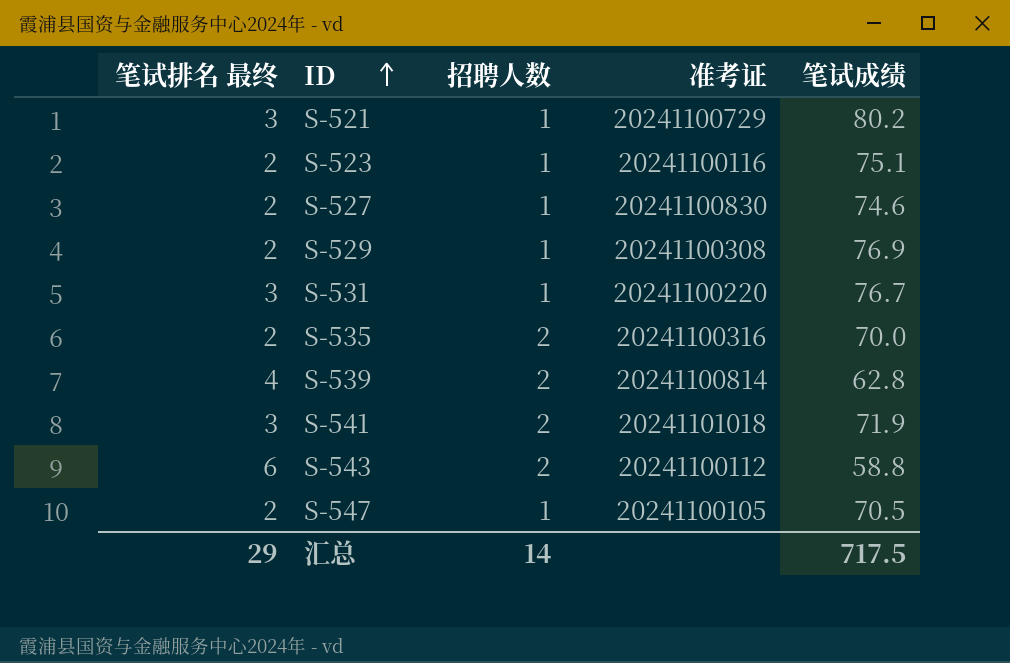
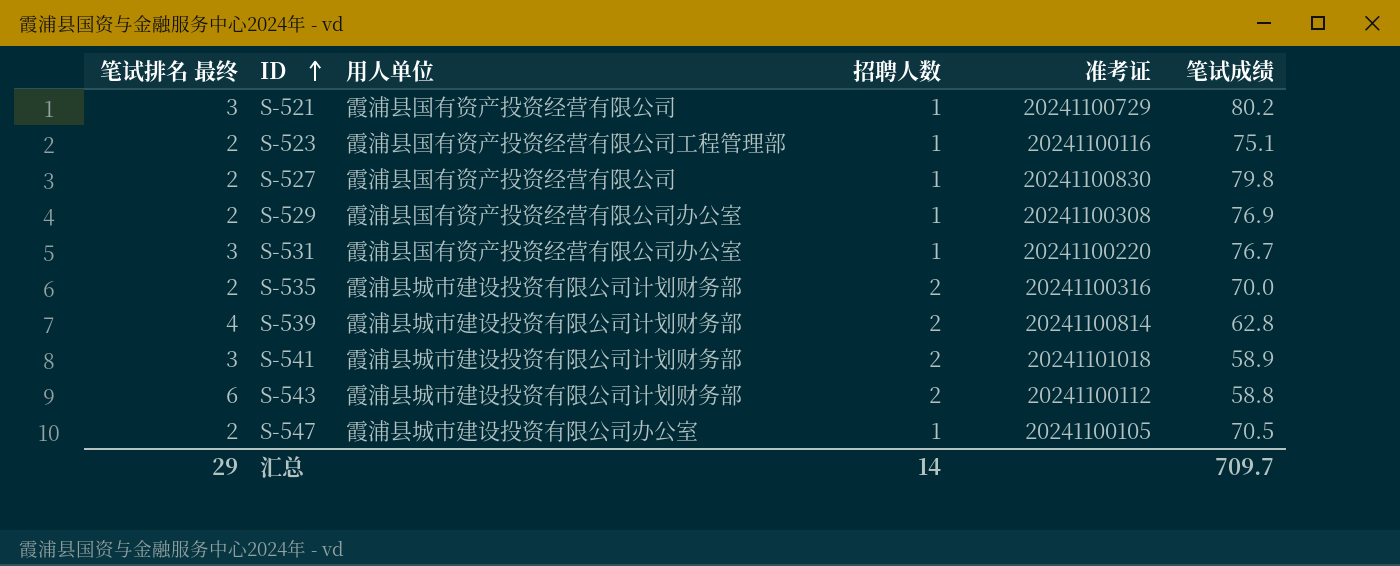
column 用人单位 | position: none -> 3
S-527 | 笔试成绩: 74.6 -> 79.8
S-541 | 笔试成绩: 71.9 -> 58.9
汇总 | 笔试成绩: 717.5 -> 709.7

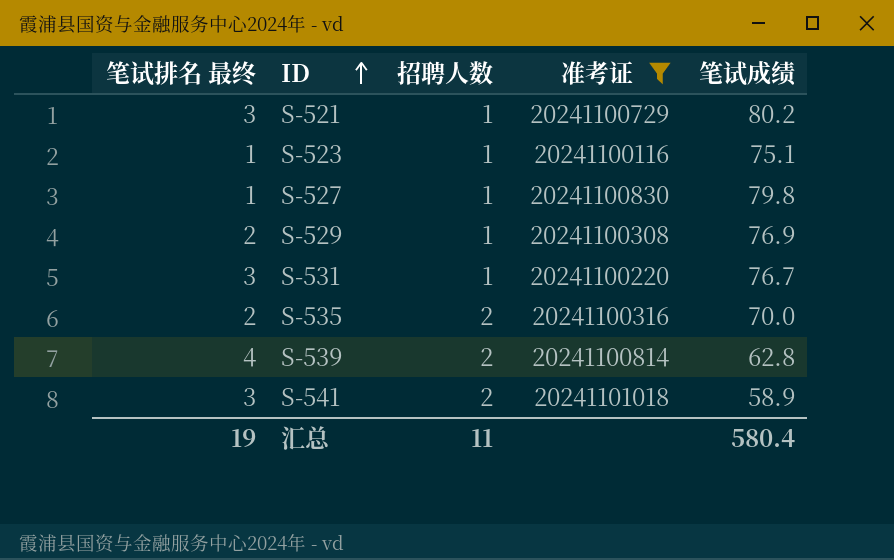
filter: none -> 准考证 >= 20241100116
column 用人单位 | position: 3 -> none
S-523 | 笔试排名 最终: 2 -> 1
S-527 | 笔试排名 最终: 2 -> 1
汇总 | 笔试排名 最终: 29 -> 19
汇总 | 招聘人数: 14 -> 11
汇总 | 笔试成绩: 709.7 -> 580.4

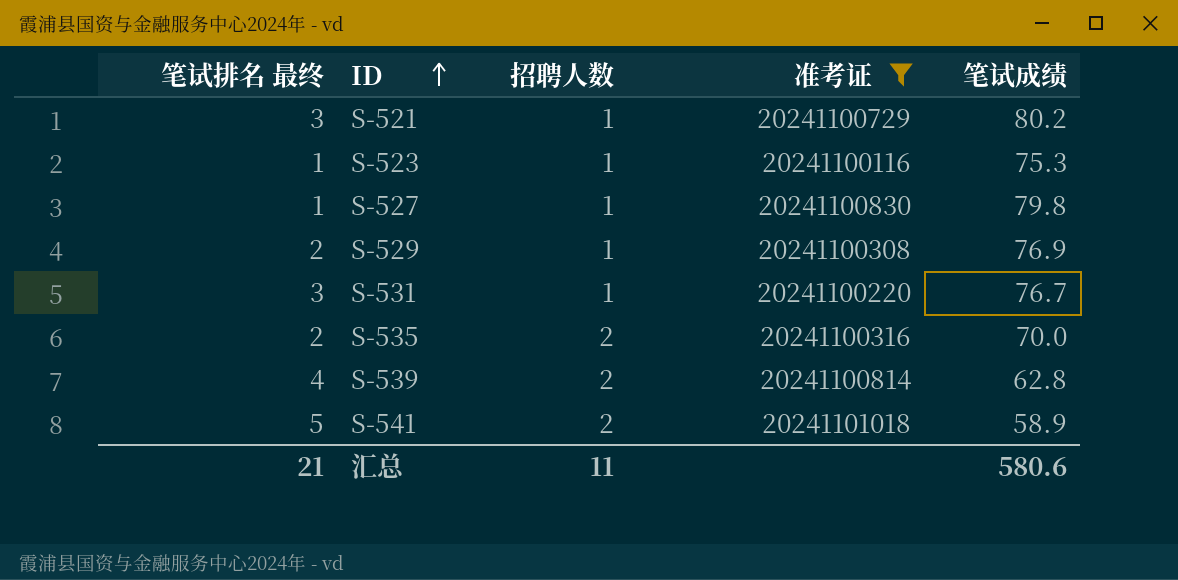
S-523 | 笔试成绩: 75.1 -> 75.3
S-541 | 笔试排名 最终: 3 -> 5
汇总 | 笔试排名 最终: 19 -> 21
汇总 | 笔试成绩: 580.4 -> 580.6

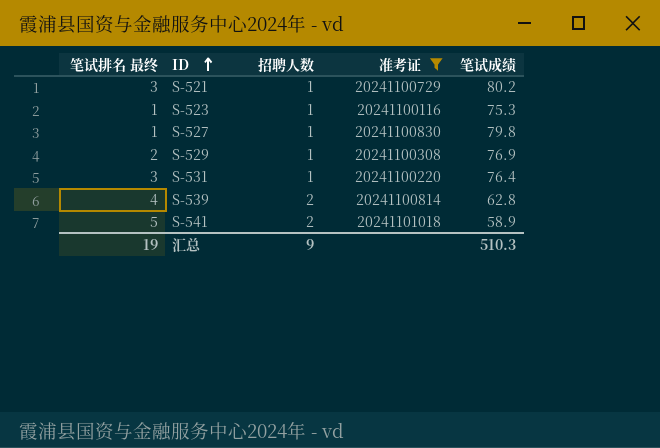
row S-535: 2 | 2 | 20241100316 | 70.0 -> none
S-531 | 笔试成绩: 76.7 -> 76.4
汇总 | 笔试排名 最终: 21 -> 19
汇总 | 招聘人数: 11 -> 9
汇总 | 笔试成绩: 580.6 -> 510.3

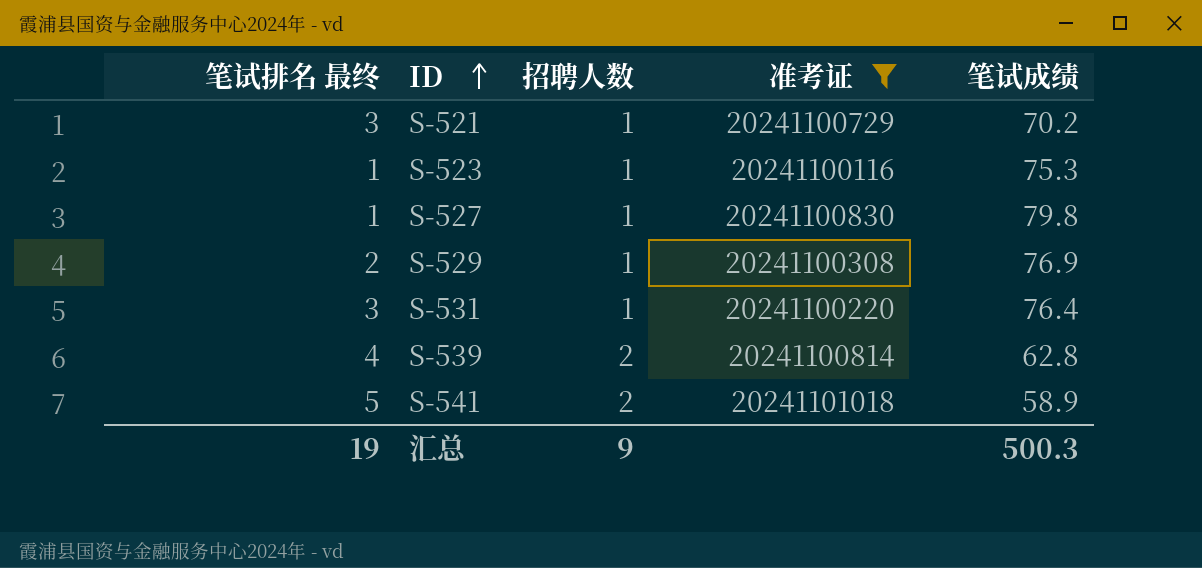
S-521 | 笔试成绩: 80.2 -> 70.2
汇总 | 笔试成绩: 510.3 -> 500.3

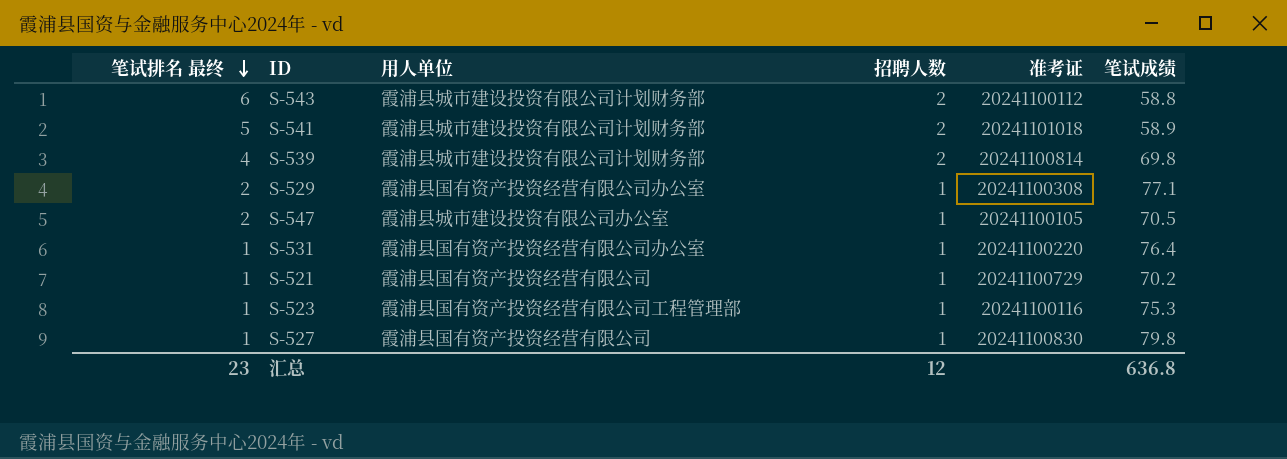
filter: 准考证 >= 20241100116 -> none
row order: ID ascending -> 笔试排名 最终 descending
column 用人单位 | position: none -> 3
S-539 | 笔试成绩: 62.8 -> 69.8
S-529 | 笔试成绩: 76.9 -> 77.1
S-531 | 笔试排名 最终: 3 -> 1
S-521 | 笔试排名 最终: 3 -> 1
汇总 | 笔试排名 最终: 19 -> 23
汇总 | 招聘人数: 9 -> 12
汇总 | 笔试成绩: 500.3 -> 636.8

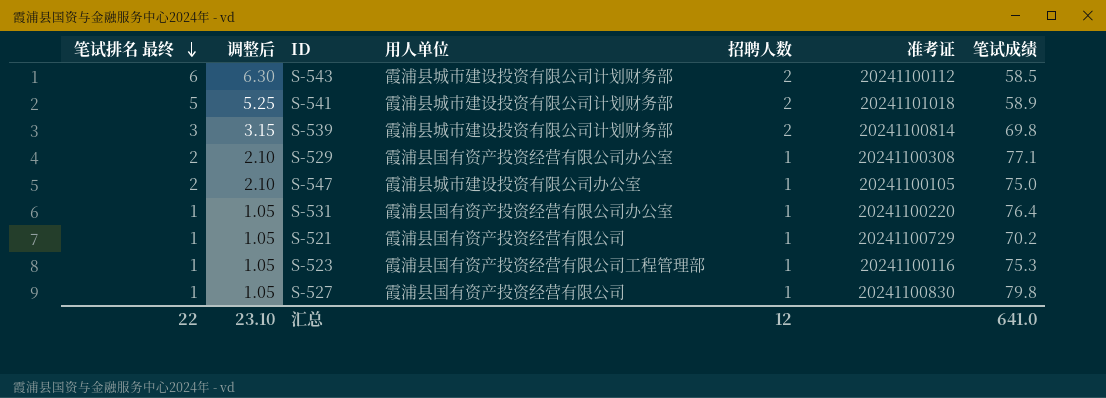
column 调整后 | formula: none -> [笔试排名 最终] * 1.05
S-543 | 笔试成绩: 58.8 -> 58.5
S-539 | 笔试排名 最终: 4 -> 3
S-547 | 笔试成绩: 70.5 -> 75.0
汇总 | 笔试排名 最终: 23 -> 22
汇总 | 笔试成绩: 636.8 -> 641.0

